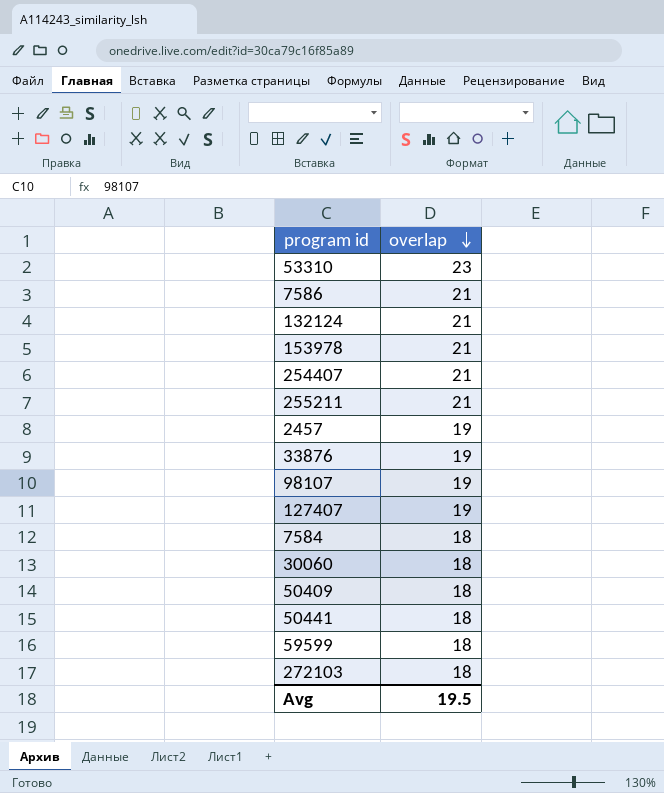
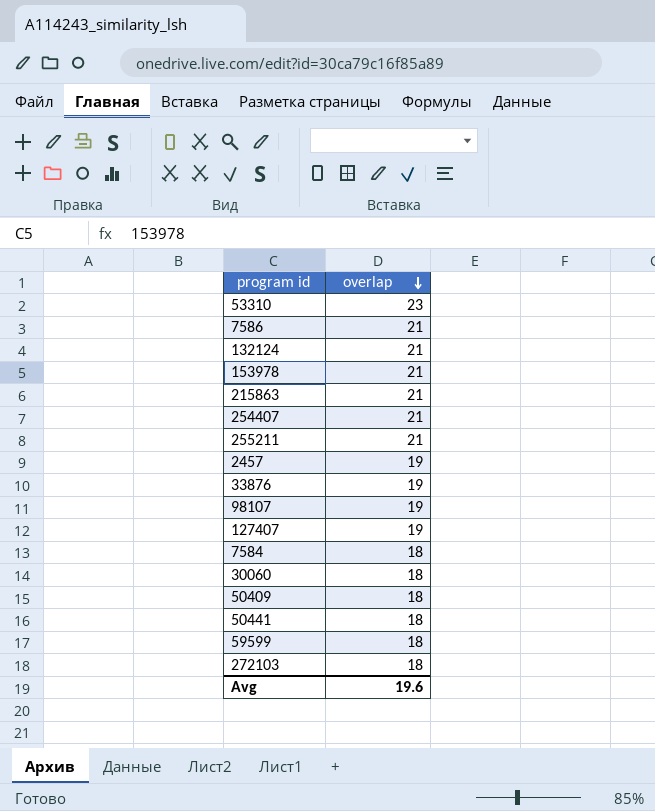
row 215863: none -> 21
Avg | overlap: 19.5 -> 19.6

